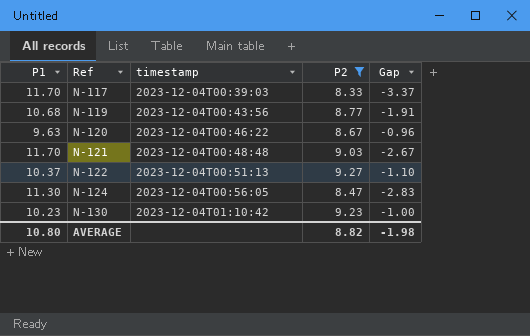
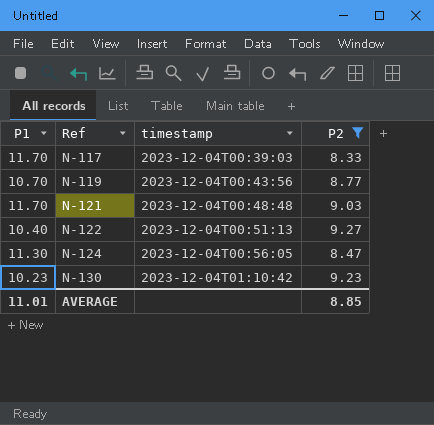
column Gap | formula: [P2] - [P1] -> none
row N-120: 9.63 | 2023-12-04T00:46:22 | 8.67 | -0.96 -> none
N-119 | P1: 10.68 -> 10.70
N-122 | P1: 10.37 -> 10.40
AVERAGE | P1: 10.80 -> 11.01
AVERAGE | P2: 8.82 -> 8.85

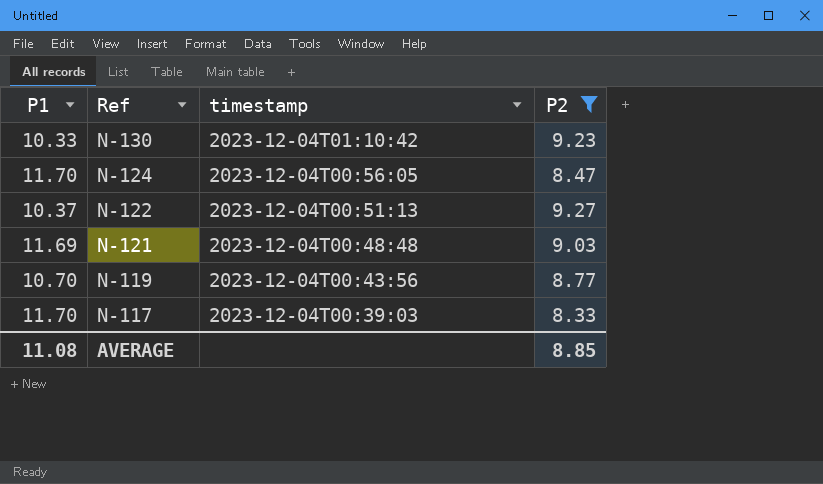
row order: Ref ascending -> Ref descending
N-130 | P1: 10.23 -> 10.33
N-124 | P1: 11.30 -> 11.70
N-122 | P1: 10.40 -> 10.37
N-121 | P1: 11.70 -> 11.69
AVERAGE | P1: 11.01 -> 11.08

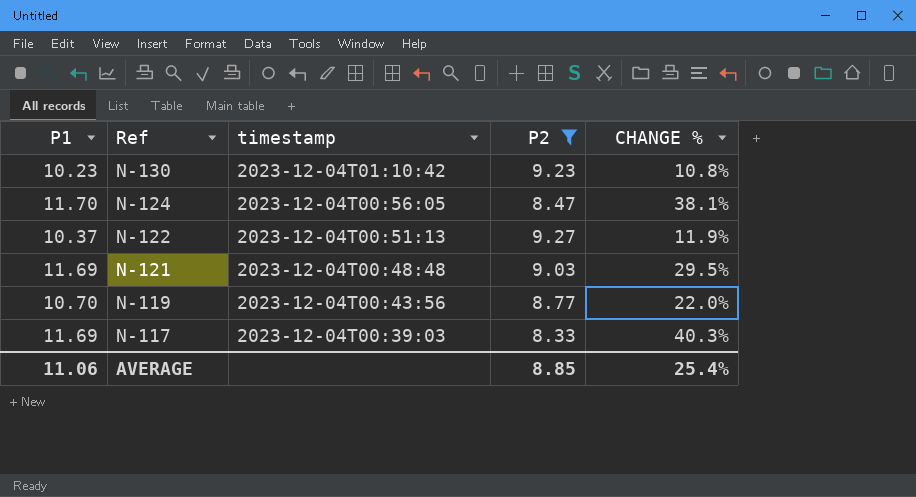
column CHANGE % | formula: none -> ([P1] - [P2]) / [P2]
N-130 | P1: 10.33 -> 10.23
N-117 | P1: 11.70 -> 11.69
AVERAGE | P1: 11.08 -> 11.06

